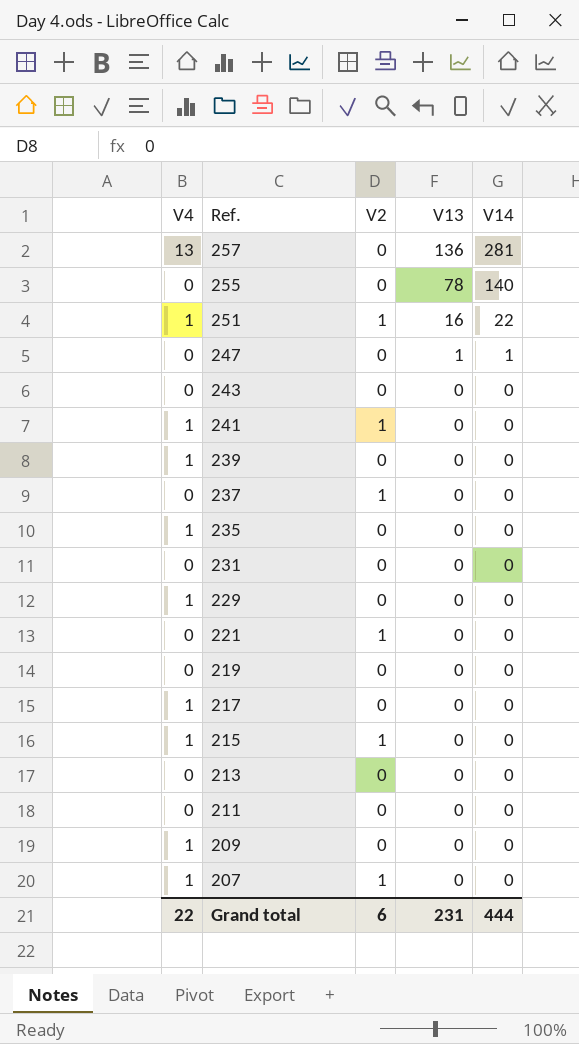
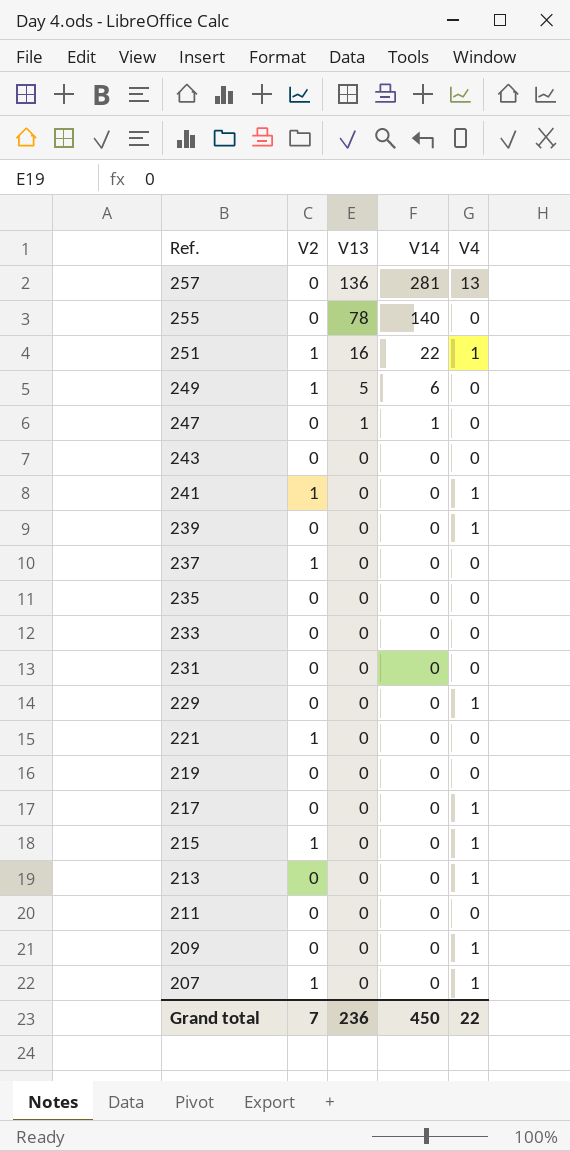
column V4 | position: 1 -> 5
row 249: none -> 1 | 5 | 6 | 0
235 | V4: 1 -> 0
row 233: none -> 0 | 0 | 0 | 0
213 | V4: 0 -> 1
Grand total | V2: 6 -> 7
Grand total | V13: 231 -> 236
Grand total | V14: 444 -> 450

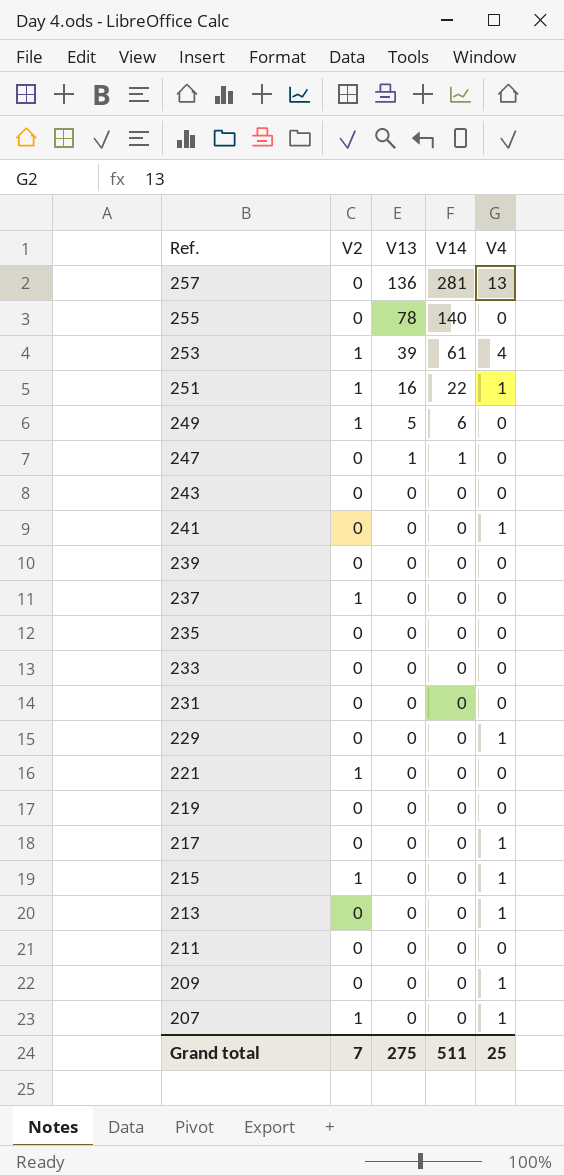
row 253: none -> 1 | 39 | 61 | 4
241 | V2: 1 -> 0
239 | V4: 1 -> 0
Grand total | V13: 236 -> 275
Grand total | V14: 450 -> 511
Grand total | V4: 22 -> 25

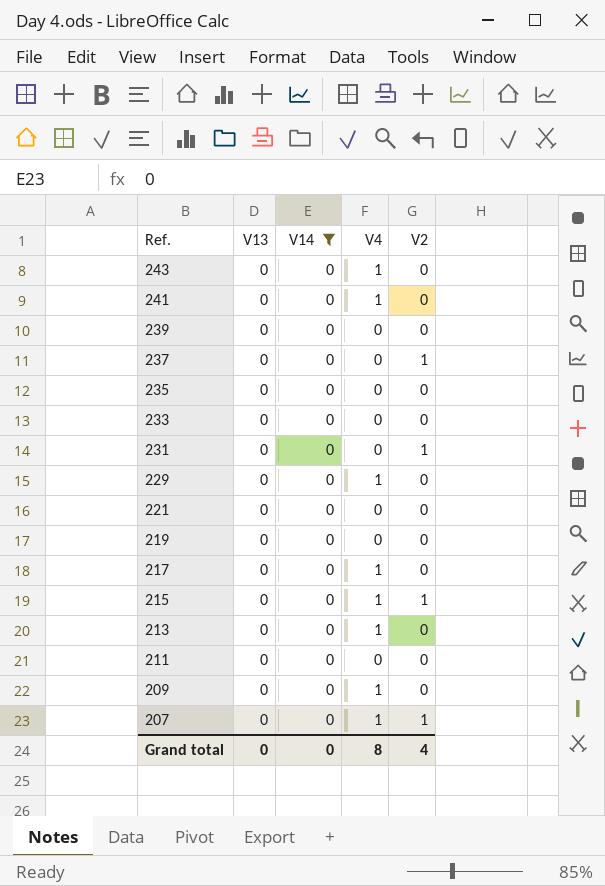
filter: none -> V14 = 0
column V2 | position: 2 -> 5
243 | V4: 0 -> 1
231 | V2: 0 -> 1
221 | V2: 1 -> 0
Grand total | V13: 275 -> 0
Grand total | V14: 511 -> 0
Grand total | V4: 25 -> 8
Grand total | V2: 7 -> 4

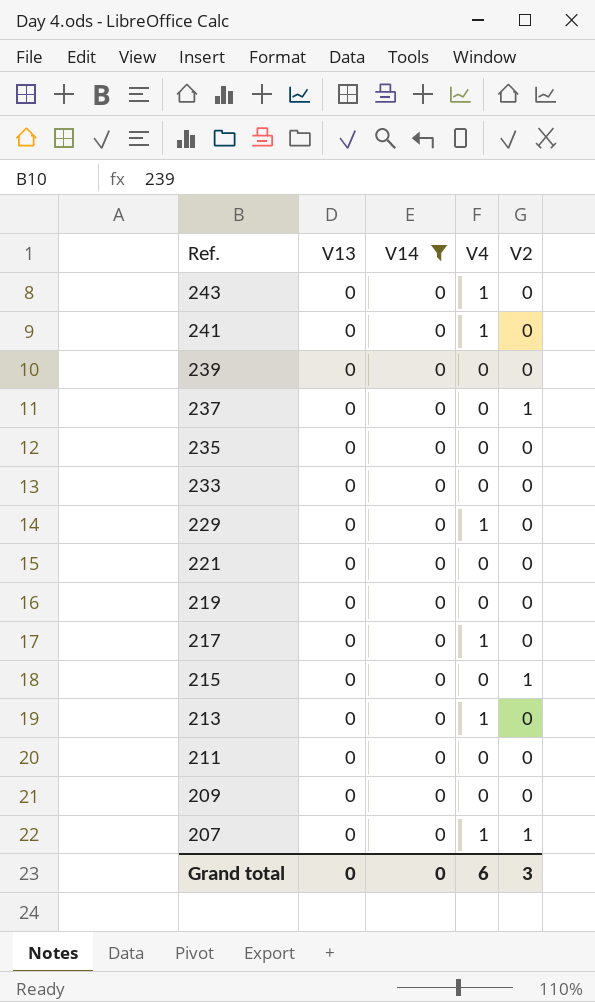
row 231: 0 | 0 | 0 | 1 -> none
215 | V4: 1 -> 0
209 | V4: 1 -> 0
Grand total | V4: 8 -> 6
Grand total | V2: 4 -> 3

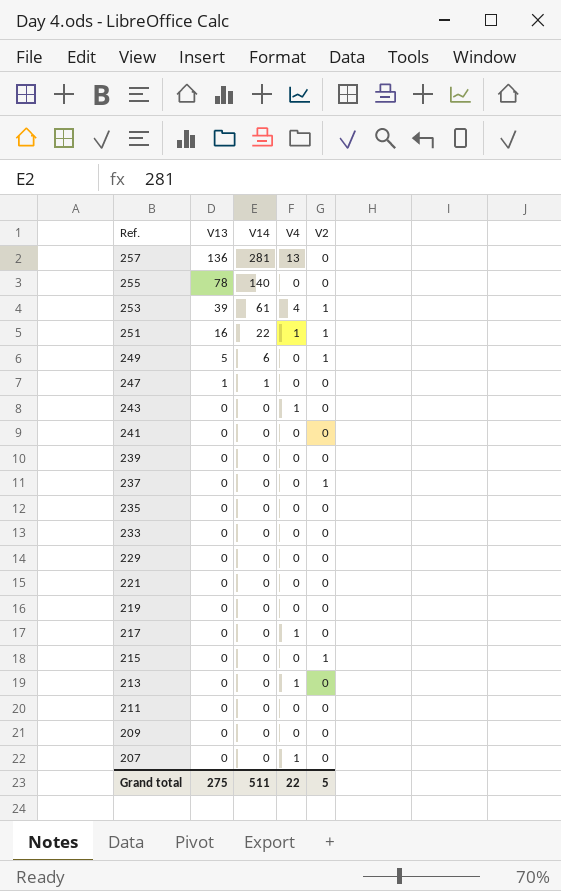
filter: V14 = 0 -> none
241 | V4: 1 -> 0
229 | V4: 1 -> 0
207 | V2: 1 -> 0
Grand total | V13: 0 -> 275
Grand total | V14: 0 -> 511
Grand total | V4: 6 -> 22
Grand total | V2: 3 -> 5

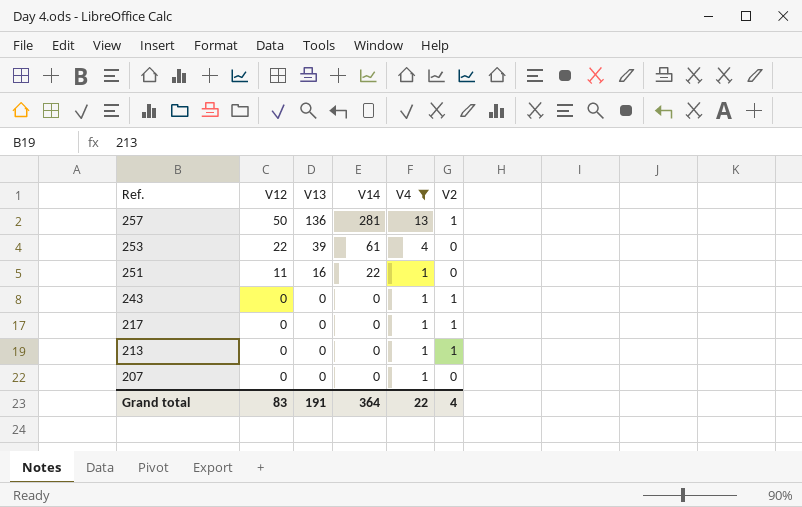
filter: none -> V4 != 0
column V12 | position: none -> 2
257 | V2: 0 -> 1
253 | V2: 1 -> 0
251 | V2: 1 -> 0
243 | V2: 0 -> 1
217 | V2: 0 -> 1
213 | V2: 0 -> 1
Grand total | V13: 275 -> 191
Grand total | V14: 511 -> 364
Grand total | V2: 5 -> 4

